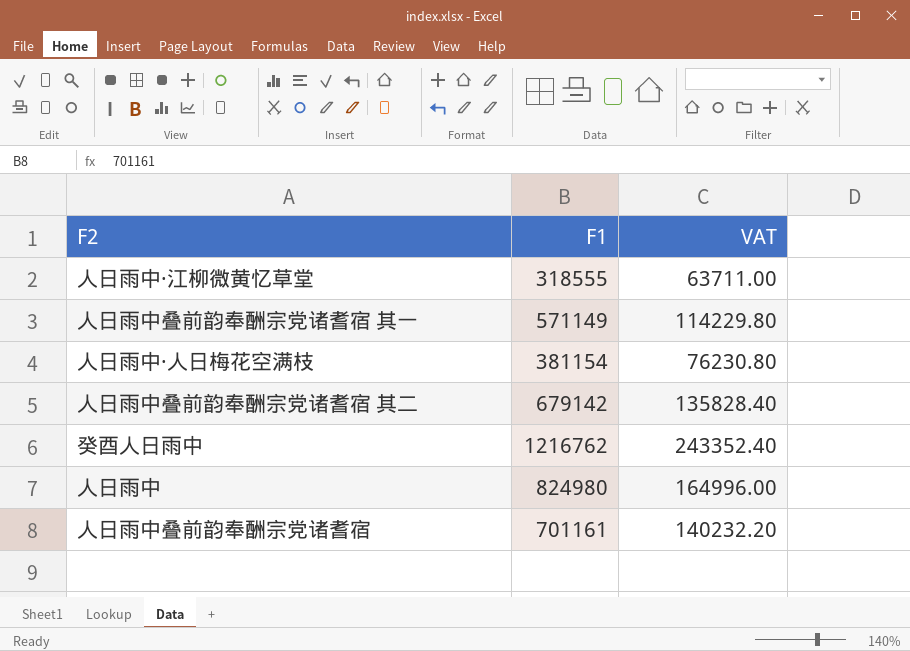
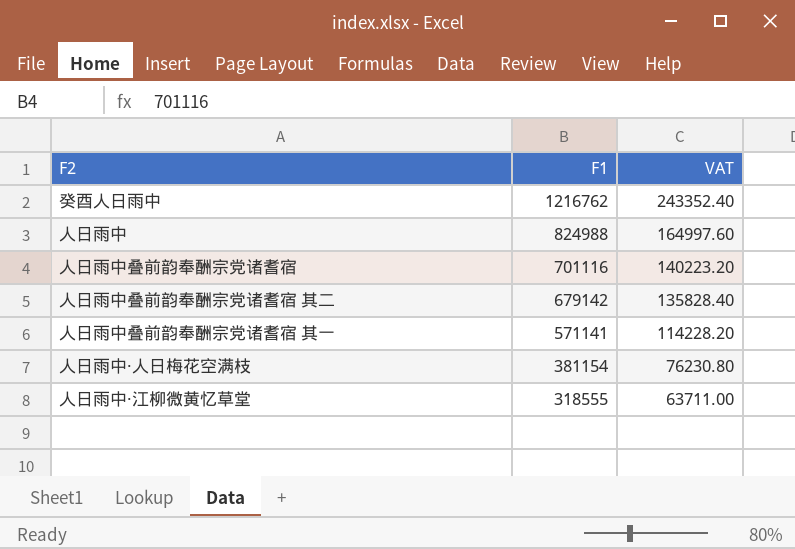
row order: none -> F1 descending
人日雨中 | F1: 824980 -> 824988
人日雨中 | VAT: 164996.00 -> 164997.60
人日雨中叠前韵奉酬宗党诸耆宿 | F1: 701161 -> 701116
人日雨中叠前韵奉酬宗党诸耆宿 | VAT: 140232.20 -> 140223.20
人日雨中叠前韵奉酬宗党诸耆宿 其一 | F1: 571149 -> 571141
人日雨中叠前韵奉酬宗党诸耆宿 其一 | VAT: 114229.80 -> 114228.20

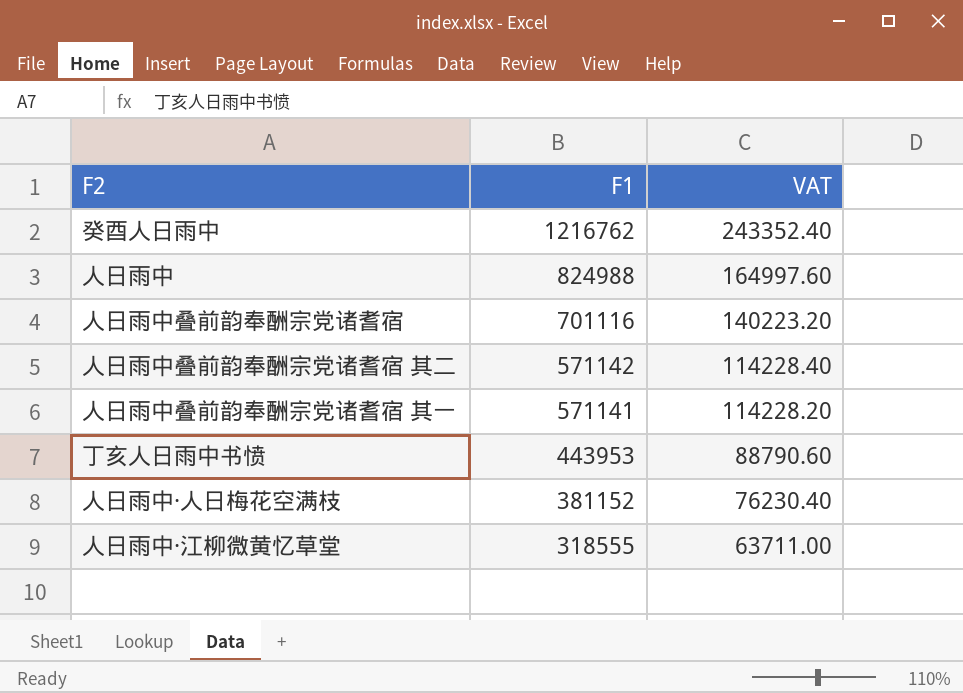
人日雨中叠前韵奉酬宗党诸耆宿 其二 | F1: 679142 -> 571142
人日雨中叠前韵奉酬宗党诸耆宿 其二 | VAT: 135828.40 -> 114228.40
row 丁亥人日雨中书愤: none -> 443953 | 88790.60
人日雨中·人日梅花空满枝 | F1: 381154 -> 381152
人日雨中·人日梅花空满枝 | VAT: 76230.80 -> 76230.40

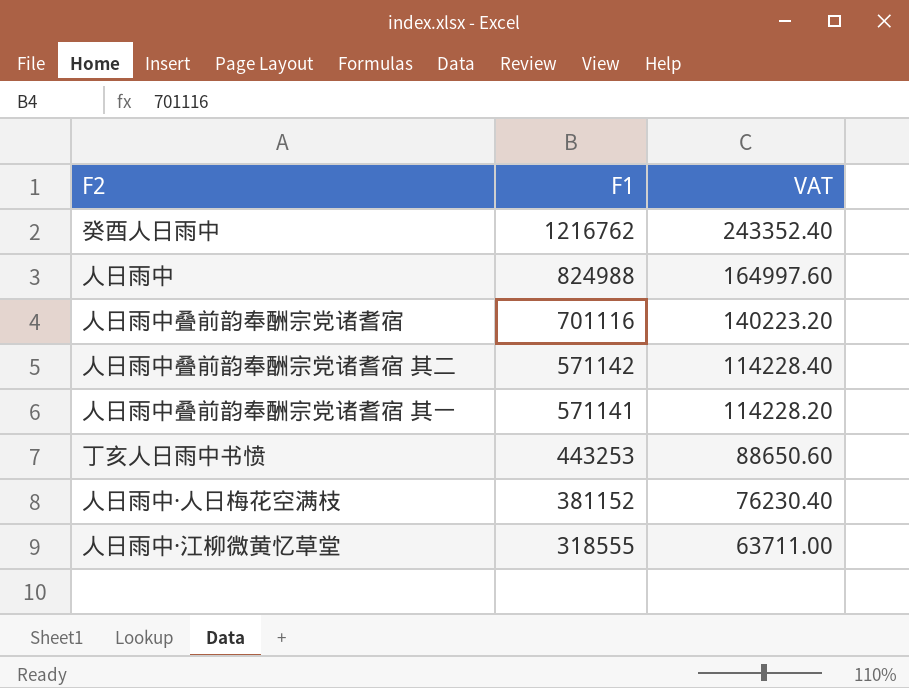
丁亥人日雨中书愤 | F1: 443953 -> 443253
丁亥人日雨中书愤 | VAT: 88790.60 -> 88650.60

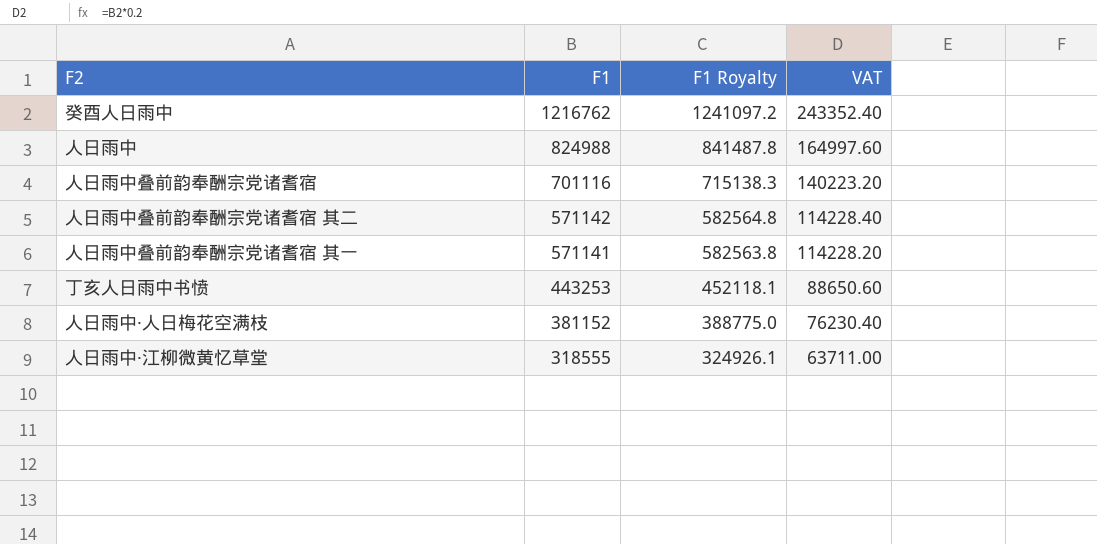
column F1 Royalty | formula: none -> [F1] * 1.02

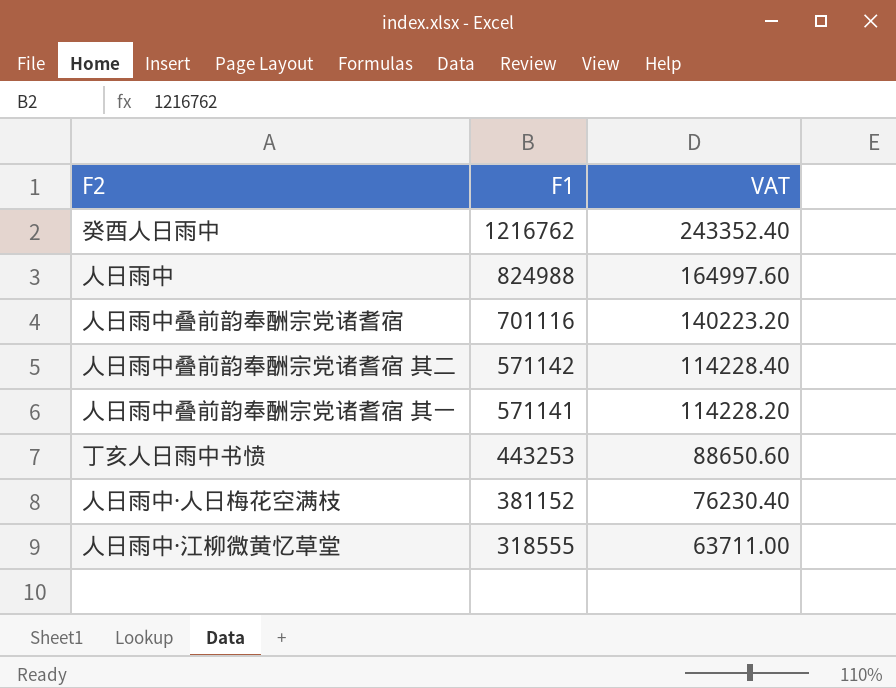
column F1 Royalty | formula: [F1] * 1.02 -> none

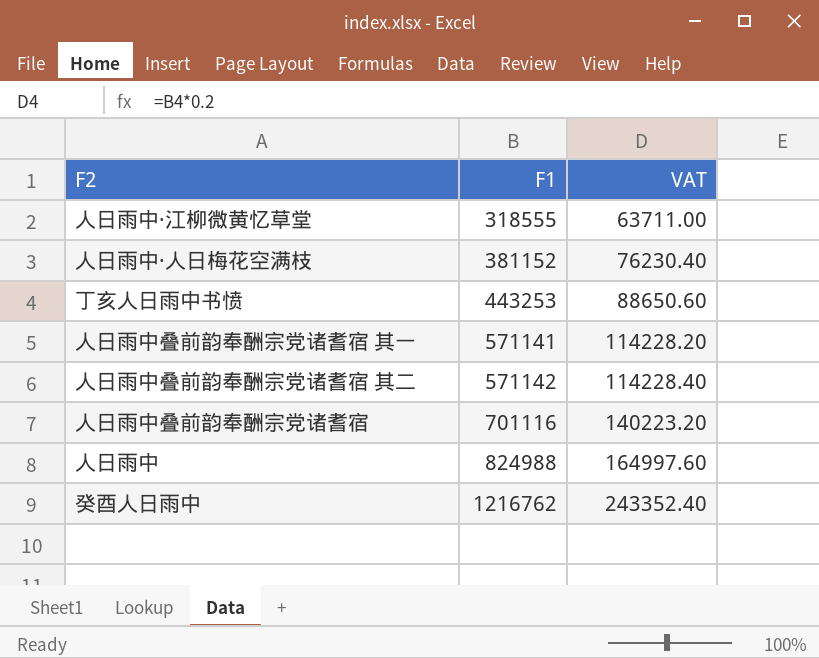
row order: F1 descending -> F1 ascending

